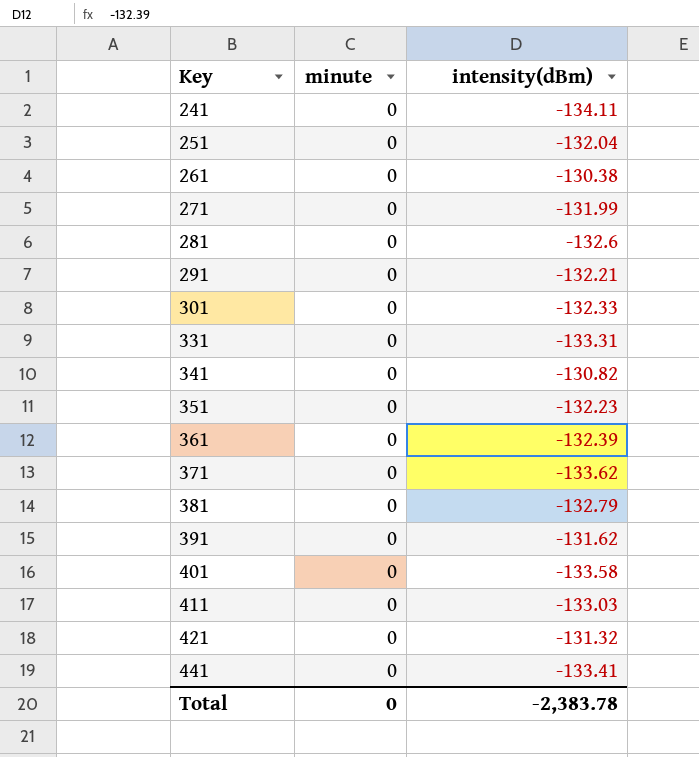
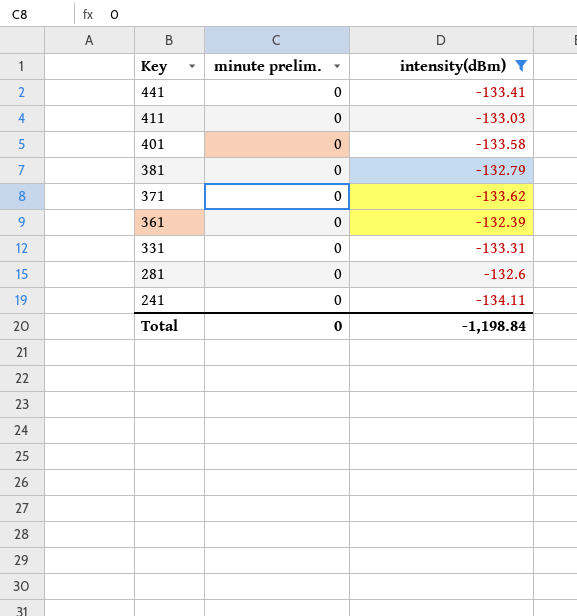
filter: none -> intensity(dBm) <= -132.39
row order: Key ascending -> Key descending
column name: minute -> minute prelim.
Total | intensity(dBm): -2,383.78 -> -1,198.84

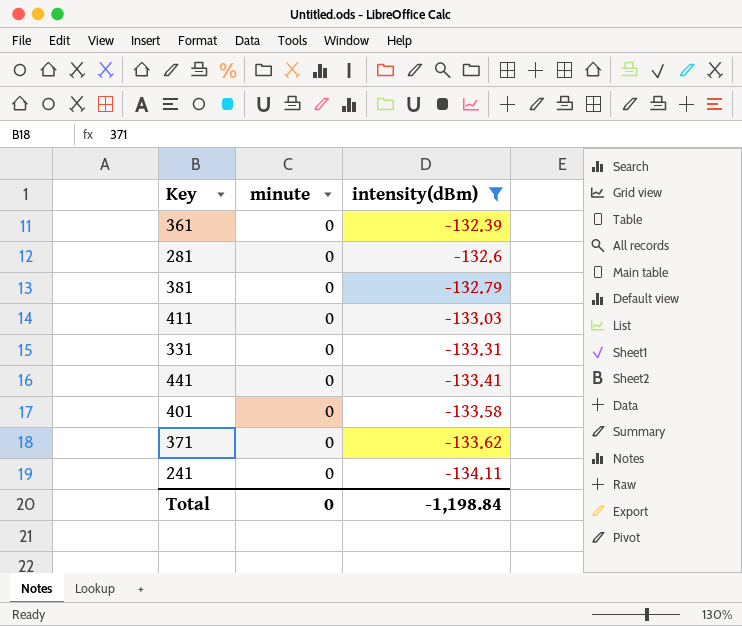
row order: Key descending -> intensity(dBm) descending
column name: minute prelim. -> minute

